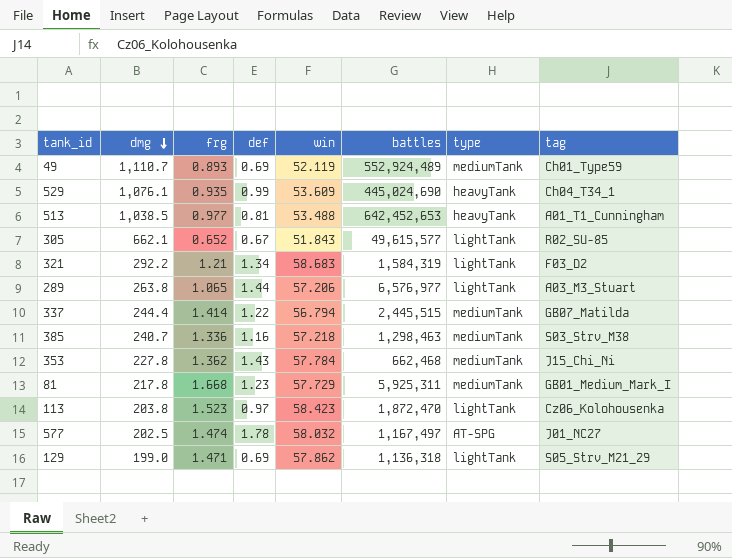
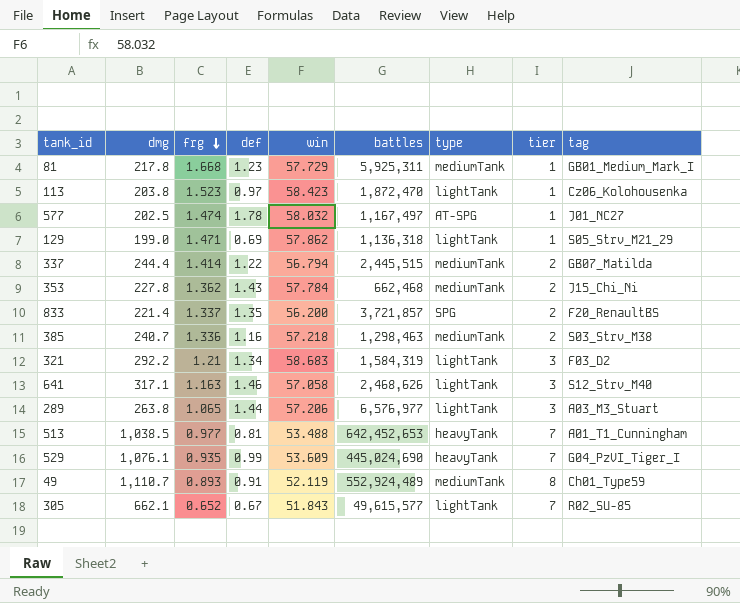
row order: dmg descending -> frg descending
column tier | position: none -> 8
row 833: none -> 221.4 | 1.337 | 1.35 | 56.200 | 3,721,857 | SPG | 2 | F20_RenaultBS
row 641: none -> 317.1 | 1.163 | 1.46 | 57.058 | 2,468,626 | lightTank | 3 | S12_Strv_M40
529 | tag: Ch04_T34_1 -> G04_PzVI_Tiger_I
49 | def: 0.69 -> 0.91

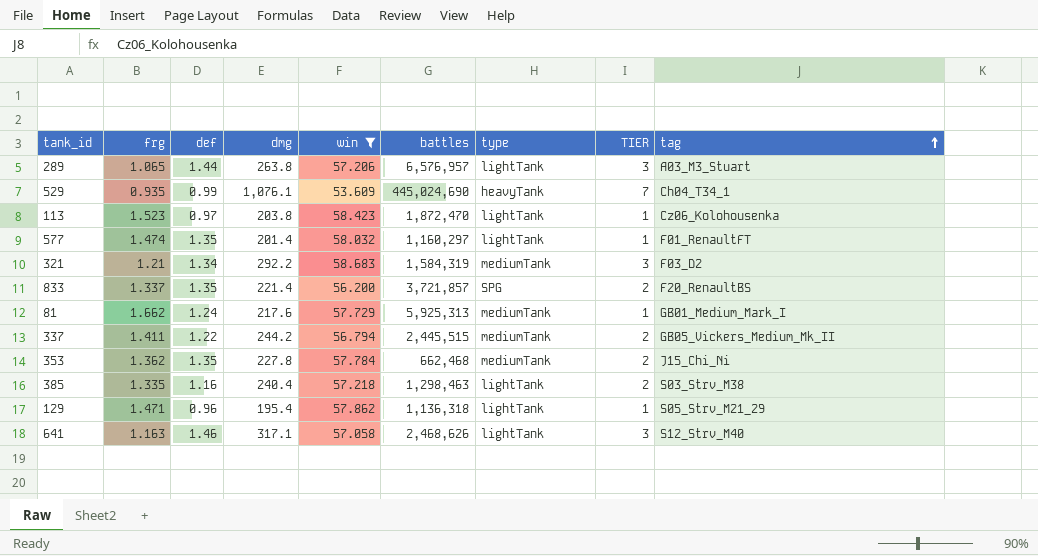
filter: none -> win >= 53.609
row order: frg descending -> tag ascending
column dmg | position: 2 -> 4
column name: tier -> TIER
289 | battles: 6,576,977 -> 6,576,957
529 | tag: G04_PzVI_Tiger_I -> Ch04_T34_1
577 | def: 1.78 -> 1.35
577 | dmg: 202.5 -> 201.4
577 | battles: 1,167,497 -> 1,160,297
577 | type: AT-SPG -> lightTank
577 | tag: J01_NC27 -> F01_RenaultFT
321 | type: lightTank -> mediumTank
81 | frg: 1.668 -> 1.662
81 | def: 1.23 -> 1.24
81 | dmg: 217.8 -> 217.6
81 | battles: 5,925,311 -> 5,925,313
337 | frg: 1.414 -> 1.411
337 | dmg: 244.4 -> 244.2
337 | tag: GB07_Matilda -> GB05_Vickers_Medium_Mk_II
353 | def: 1.43 -> 1.35
385 | frg: 1.336 -> 1.335
385 | dmg: 240.7 -> 240.4
385 | type: mediumTank -> lightTank
129 | def: 0.69 -> 0.96
129 | dmg: 199.0 -> 195.4

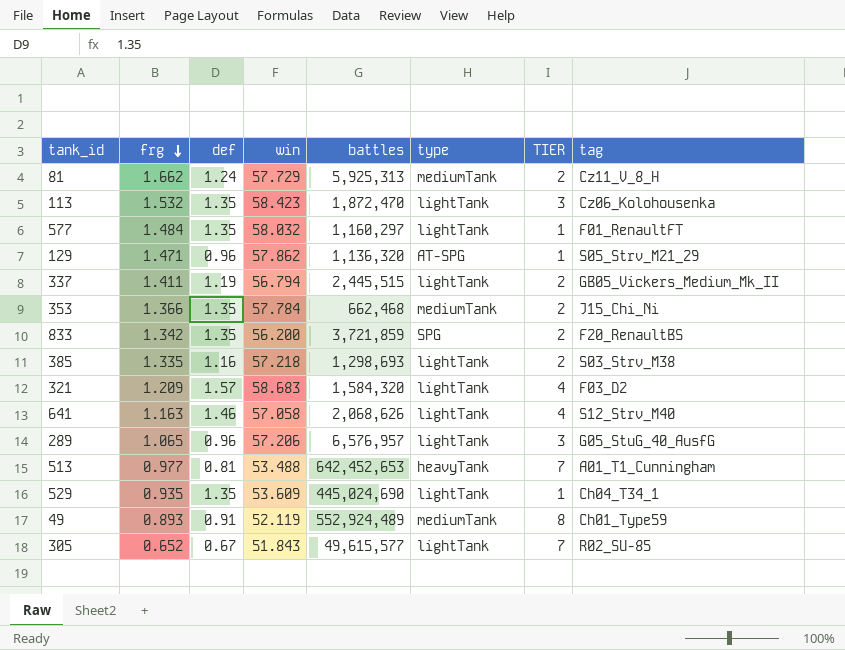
filter: win >= 53.609 -> none
row order: tag ascending -> frg descending
column dmg | position: 4 -> none
81 | TIER: 1 -> 2
81 | tag: GB01_Medium_Mark_I -> Cz11_V_8_H
113 | frg: 1.523 -> 1.532
113 | def: 0.97 -> 1.35
113 | TIER: 1 -> 3
577 | frg: 1.474 -> 1.484
129 | battles: 1,136,318 -> 1,136,320
129 | type: lightTank -> AT-SPG
337 | def: 1.22 -> 1.19
337 | type: mediumTank -> lightTank
353 | frg: 1.362 -> 1.366
833 | frg: 1.337 -> 1.342
833 | battles: 3,721,857 -> 3,721,859
385 | battles: 1,298,463 -> 1,298,693
321 | frg: 1.21 -> 1.209
321 | def: 1.34 -> 1.57
321 | battles: 1,584,319 -> 1,584,320
321 | type: mediumTank -> lightTank
321 | TIER: 3 -> 4
641 | battles: 2,468,626 -> 2,068,626
641 | TIER: 3 -> 4
289 | def: 1.44 -> 0.96
289 | tag: A03_M3_Stuart -> G05_StuG_40_AusfG
529 | def: 0.99 -> 1.35
529 | type: heavyTank -> lightTank
529 | TIER: 7 -> 1

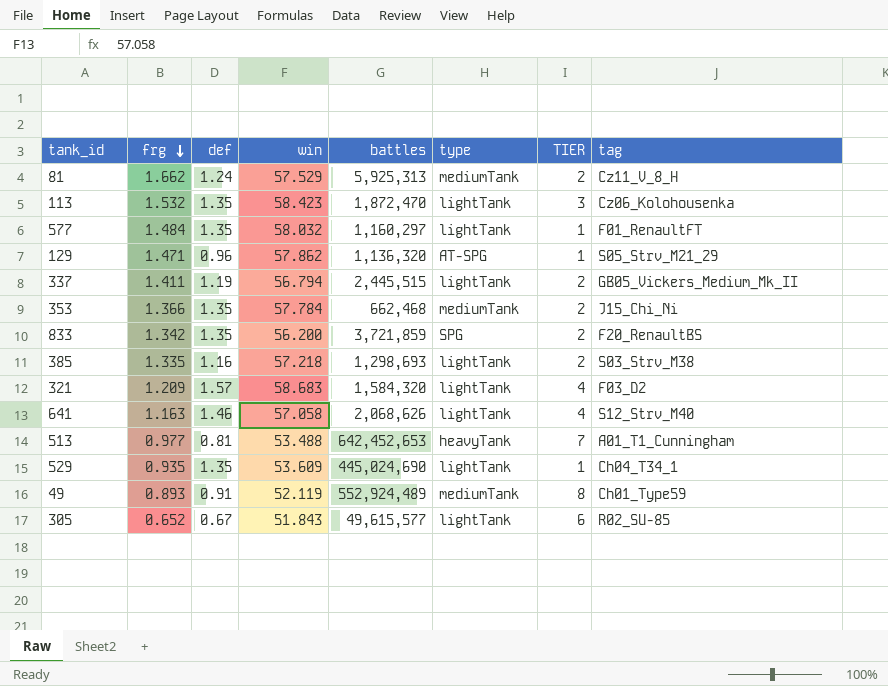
row 289: 1.065 | 0.96 | 57.206 | 6,576,957 | lightTank | 3 | G05_StuG_40_AusfG -> none
81 | win: 57.729 -> 57.529
305 | TIER: 7 -> 6

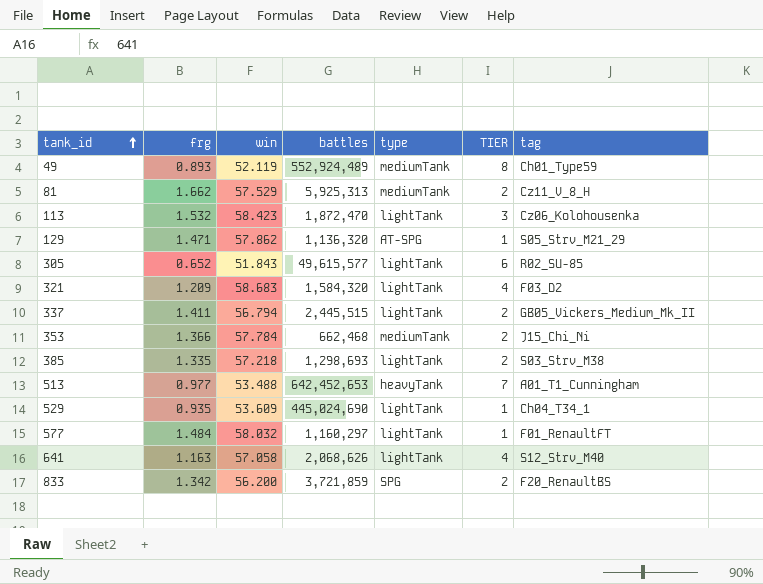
row order: frg descending -> tank_id ascending
column def | position: 3 -> none

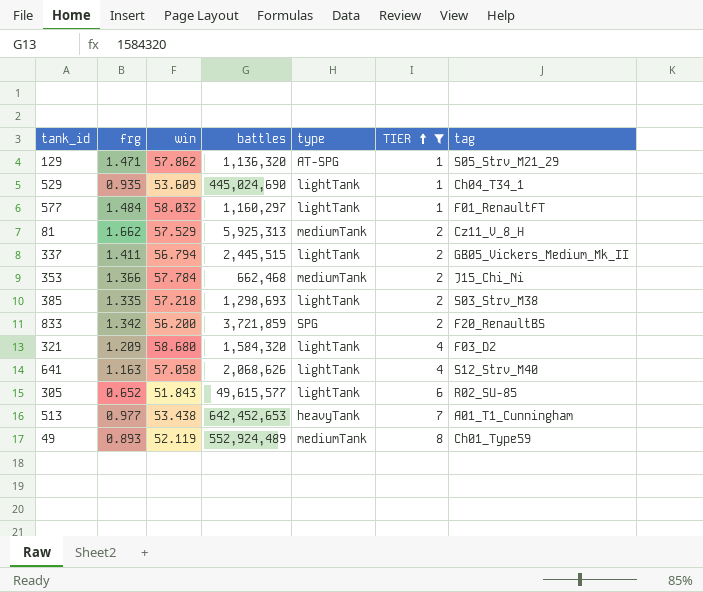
filter: none -> TIER != 3
row order: tank_id ascending -> TIER ascending
321 | win: 58.683 -> 58.680
513 | win: 53.488 -> 53.438

